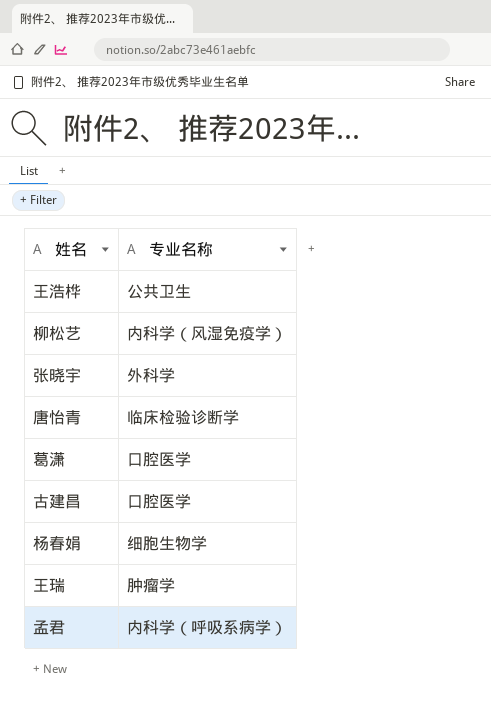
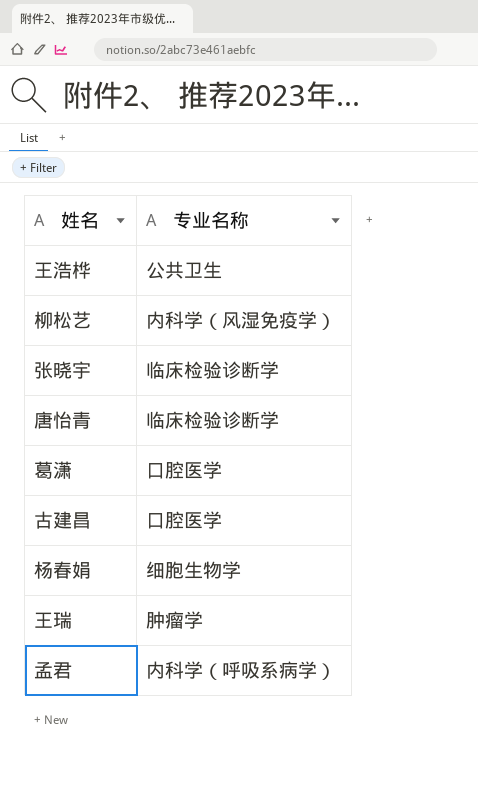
张晓宇 | 专业名称: 外科学 -> 临床检验诊断学

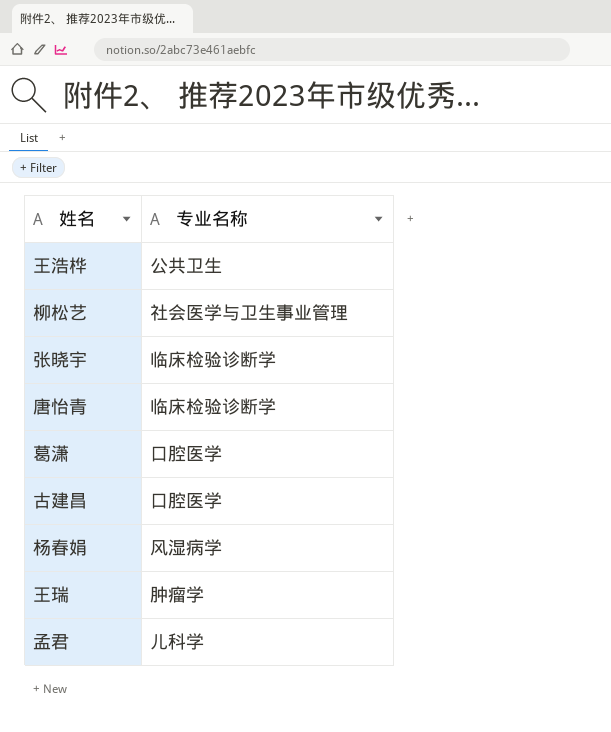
柳松艺 | 专业名称: 内科学（风湿免疫学） -> 社会医学与卫生事业管理
杨春娟 | 专业名称: 细胞生物学 -> 风湿病学
孟君 | 专业名称: 内科学（呼吸系病学） -> 儿科学

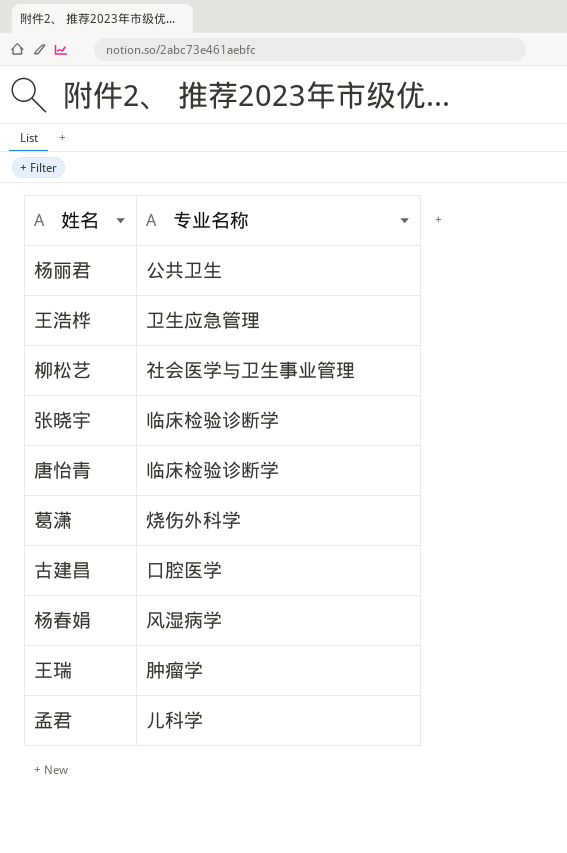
row 杨丽君: none -> 公共卫生
王浩桦 | 专业名称: 公共卫生 -> 卫生应急管理
葛潇 | 专业名称: 口腔医学 -> 烧伤外科学

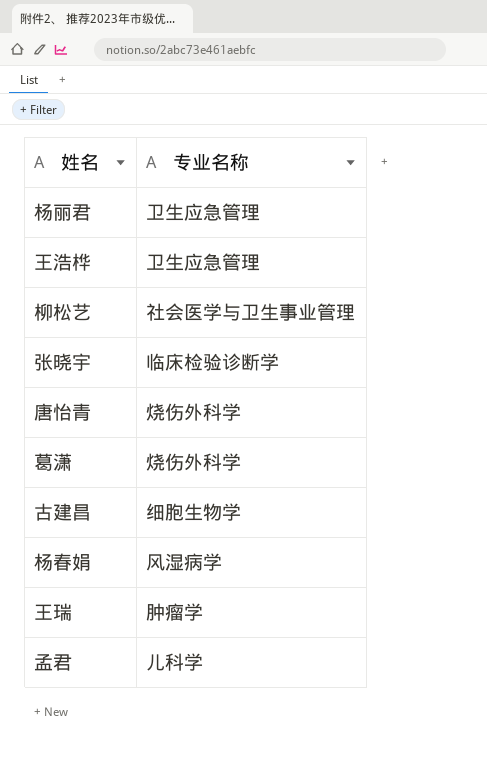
杨丽君 | 专业名称: 公共卫生 -> 卫生应急管理
唐怡青 | 专业名称: 临床检验诊断学 -> 烧伤外科学
古建昌 | 专业名称: 口腔医学 -> 细胞生物学

